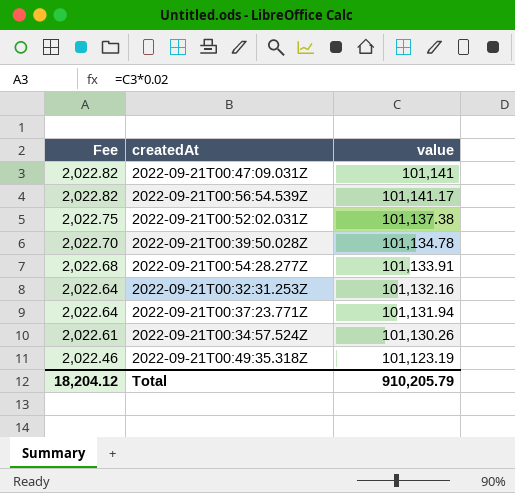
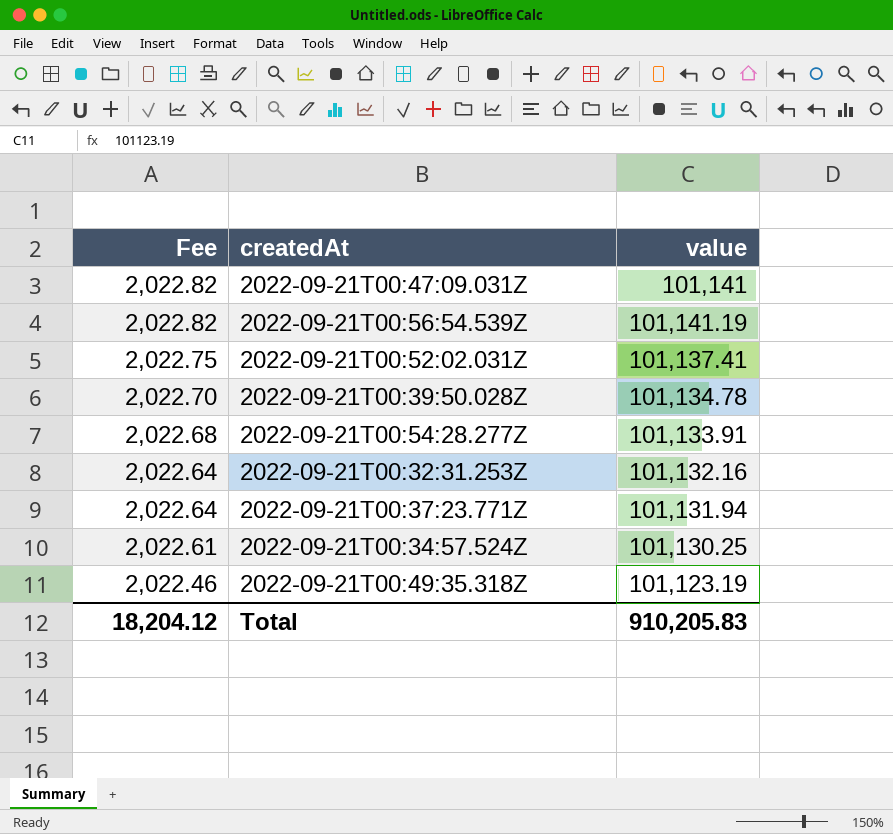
2022-09-21T00:56:54.539Z | value: 101,141.17 -> 101,141.19
2022-09-21T00:52:02.031Z | value: 101,137.38 -> 101,137.41
2022-09-21T00:34:57.524Z | value: 101,130.26 -> 101,130.25
Total | value: 910,205.79 -> 910,205.83

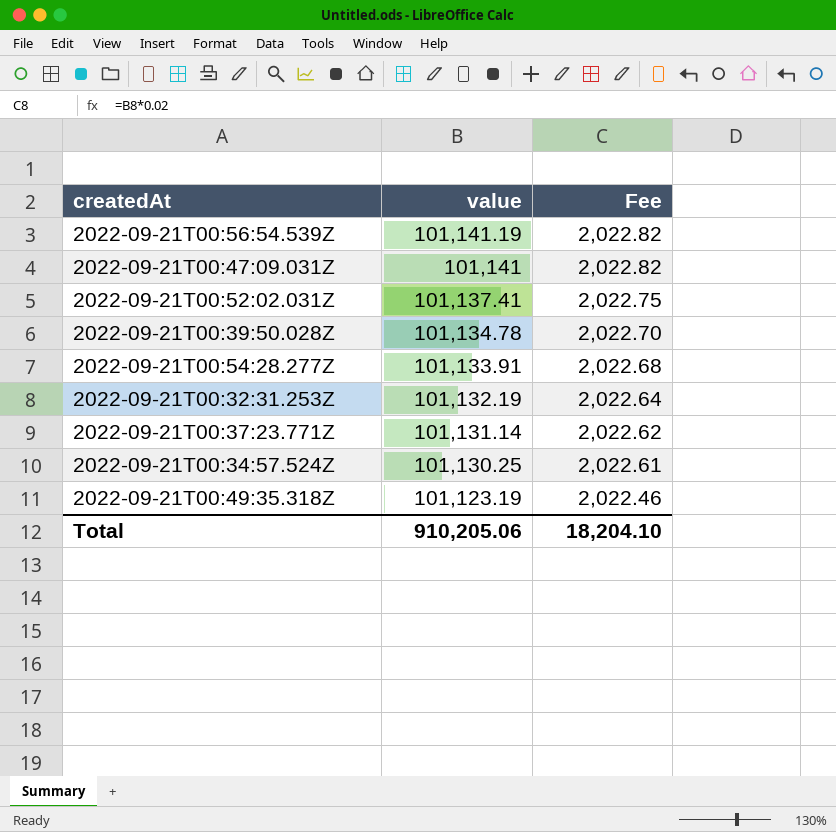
row order: Fee descending -> value descending
column Fee | position: 1 -> 3
2022-09-21T00:32:31.253Z | value: 101,132.16 -> 101,132.19
2022-09-21T00:37:23.771Z | value: 101,131.94 -> 101,131.14
2022-09-21T00:37:23.771Z | Fee: 2,022.64 -> 2,022.62
Total | value: 910,205.83 -> 910,205.06
Total | Fee: 18,204.12 -> 18,204.10

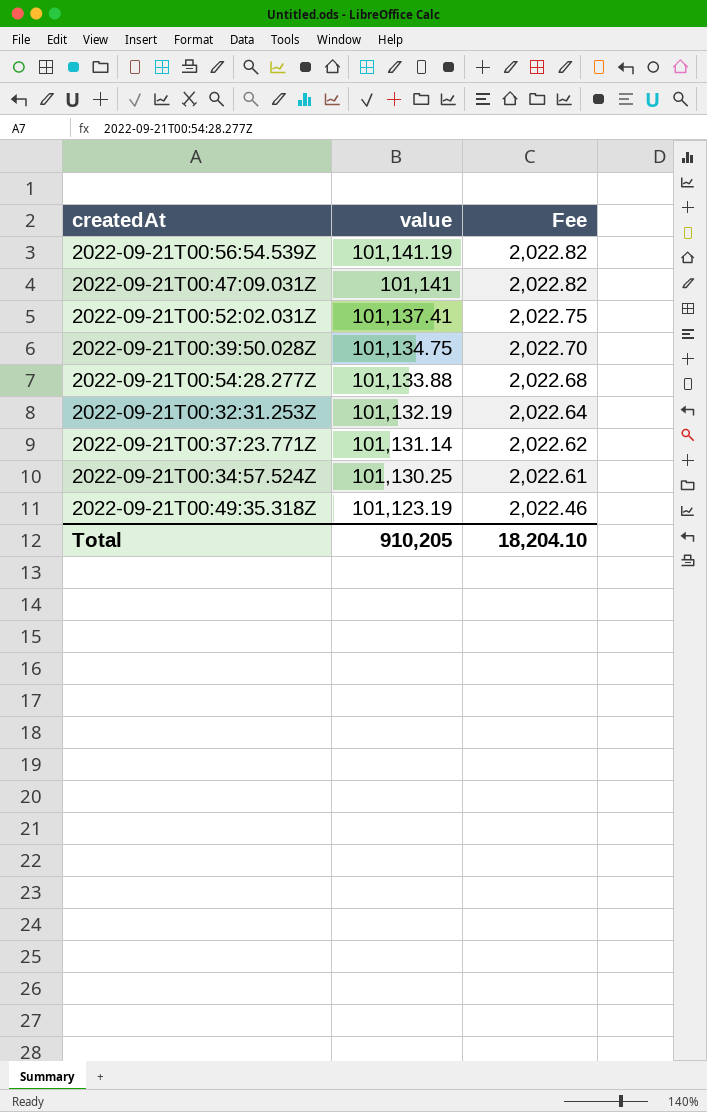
2022-09-21T00:39:50.028Z | value: 101,134.78 -> 101,134.75
2022-09-21T00:54:28.277Z | value: 101,133.91 -> 101,133.88
Total | value: 910,205.06 -> 910,205

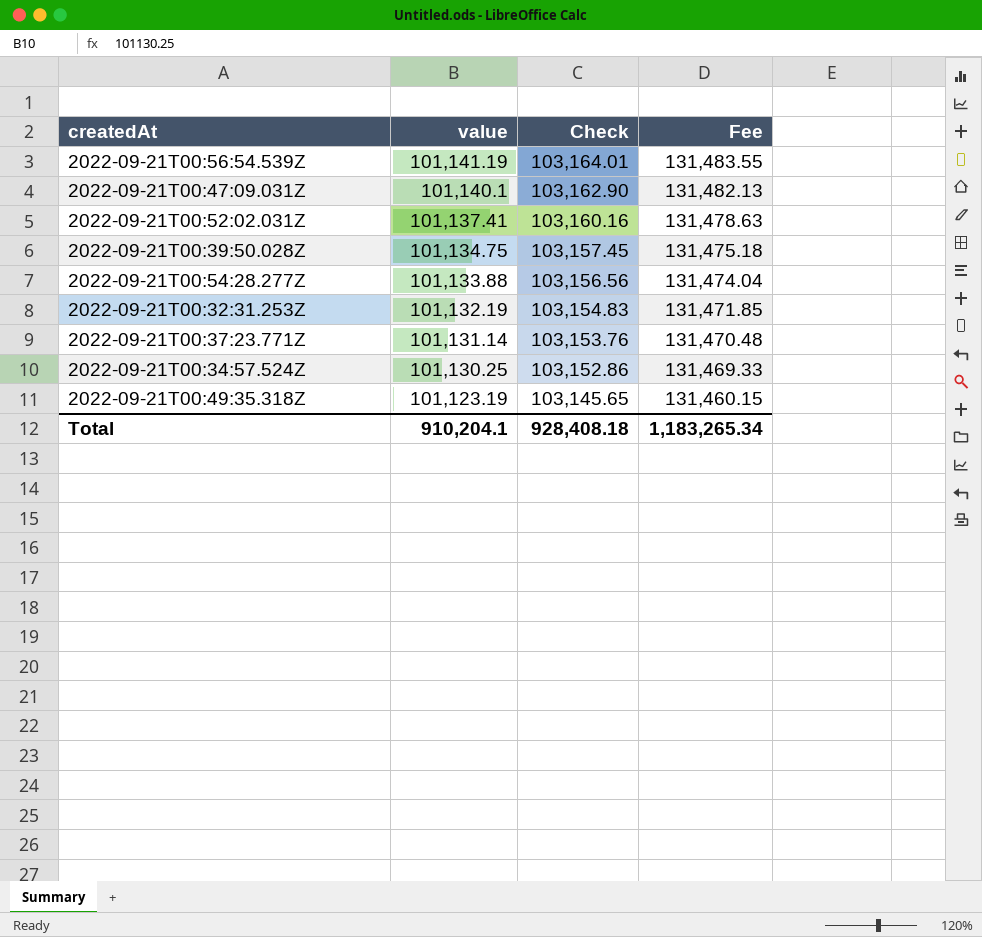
column Check | formula: none -> [value] * 1.02
column Fee | formula: [value] * 0.02 -> [value] * 1.3
2022-09-21T00:47:09.031Z | value: 101,141 -> 101,140.1
Total | value: 910,205 -> 910,204.1
Total | Fee: 18,204.10 -> 1,183,265.34

